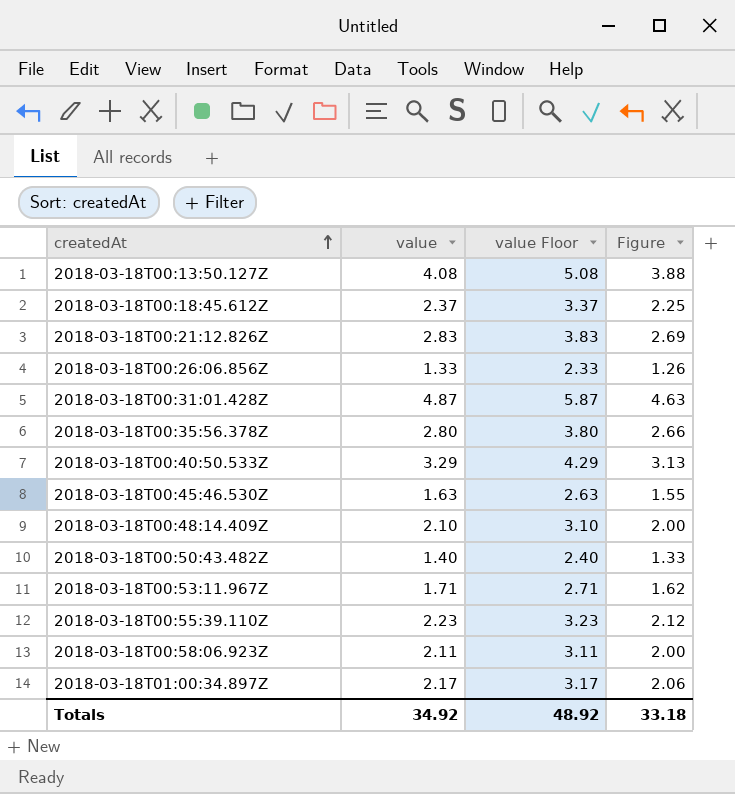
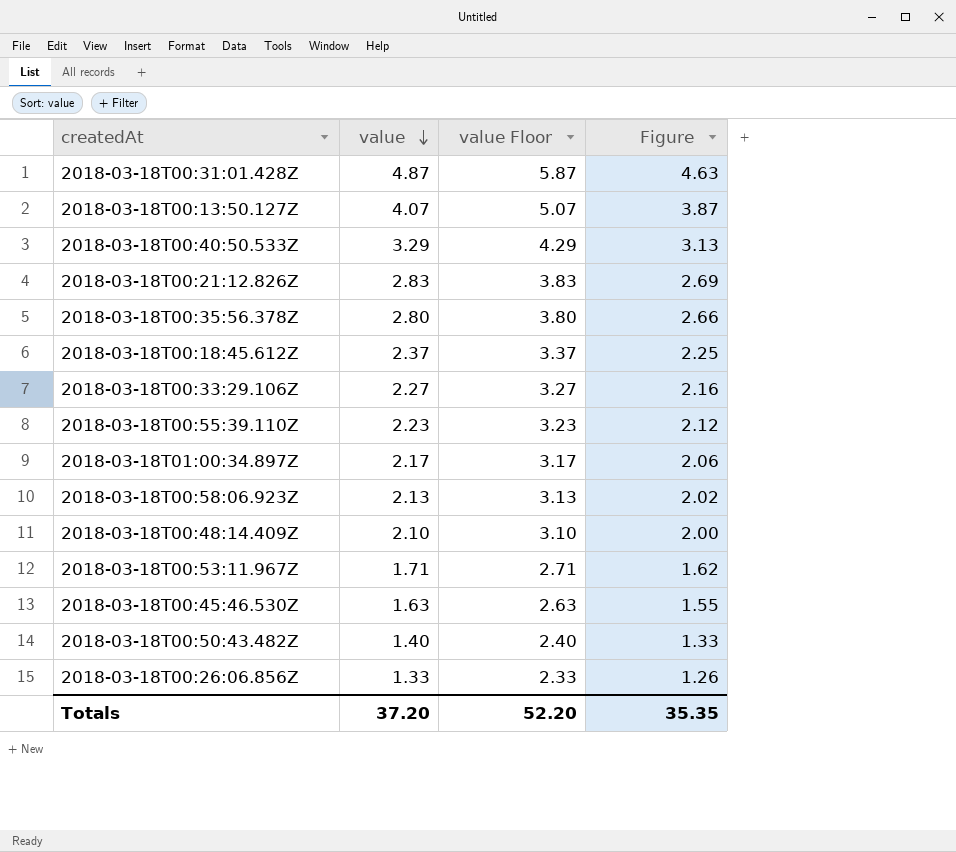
row order: createdAt ascending -> value descending
2018-03-18T00:13:50.127Z | value: 4.08 -> 4.07
2018-03-18T00:13:50.127Z | value Floor: 5.08 -> 5.07
2018-03-18T00:13:50.127Z | Figure: 3.88 -> 3.87
row 2018-03-18T00:33:29.106Z: none -> 2.27 | 3.27 | 2.16
2018-03-18T00:58:06.923Z | value: 2.11 -> 2.13
2018-03-18T00:58:06.923Z | value Floor: 3.11 -> 3.13
2018-03-18T00:58:06.923Z | Figure: 2.00 -> 2.02
Totals | value: 34.92 -> 37.20
Totals | value Floor: 48.92 -> 52.20
Totals | Figure: 33.18 -> 35.35

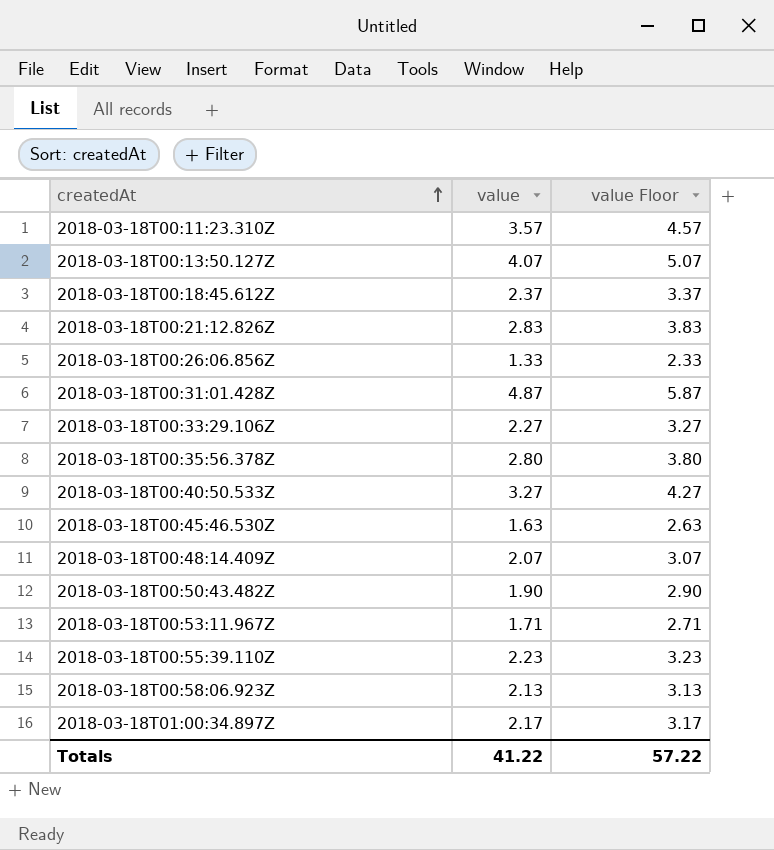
row order: value descending -> createdAt ascending
column Figure | formula: [value] * 0.95 -> none
row 2018-03-18T00:11:23.310Z: none -> 3.57 | 4.57
2018-03-18T00:40:50.533Z | value: 3.29 -> 3.27
2018-03-18T00:40:50.533Z | value Floor: 4.29 -> 4.27
2018-03-18T00:48:14.409Z | value: 2.10 -> 2.07
2018-03-18T00:48:14.409Z | value Floor: 3.10 -> 3.07
2018-03-18T00:50:43.482Z | value: 1.40 -> 1.90
2018-03-18T00:50:43.482Z | value Floor: 2.40 -> 2.90
Totals | value: 37.20 -> 41.22
Totals | value Floor: 52.20 -> 57.22

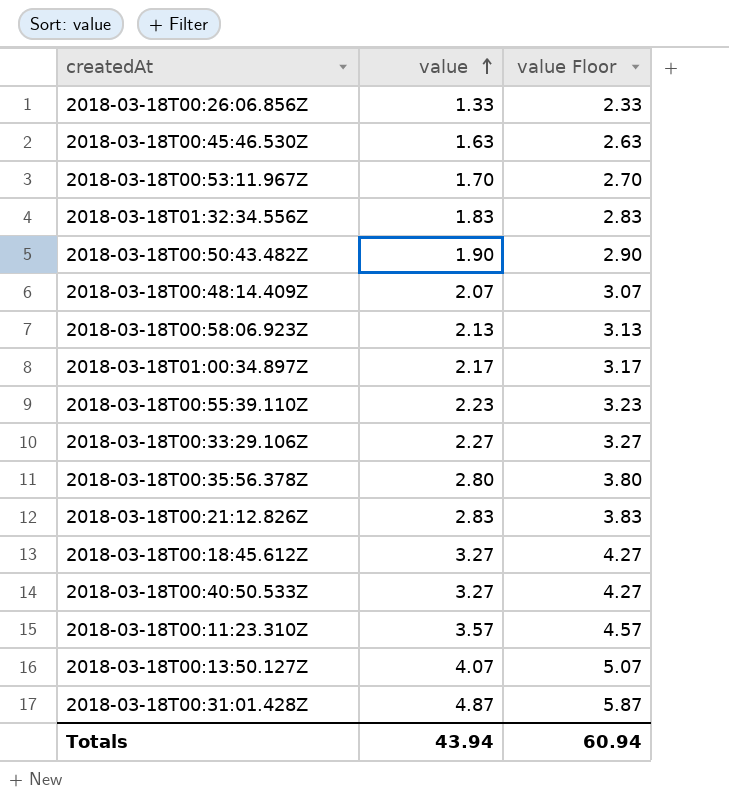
row order: createdAt ascending -> value ascending
2018-03-18T00:53:11.967Z | value: 1.71 -> 1.70
2018-03-18T00:53:11.967Z | value Floor: 2.71 -> 2.70
row 2018-03-18T01:32:34.556Z: none -> 1.83 | 2.83
2018-03-18T00:18:45.612Z | value: 2.37 -> 3.27
2018-03-18T00:18:45.612Z | value Floor: 3.37 -> 4.27
Totals | value: 41.22 -> 43.94
Totals | value Floor: 57.22 -> 60.94

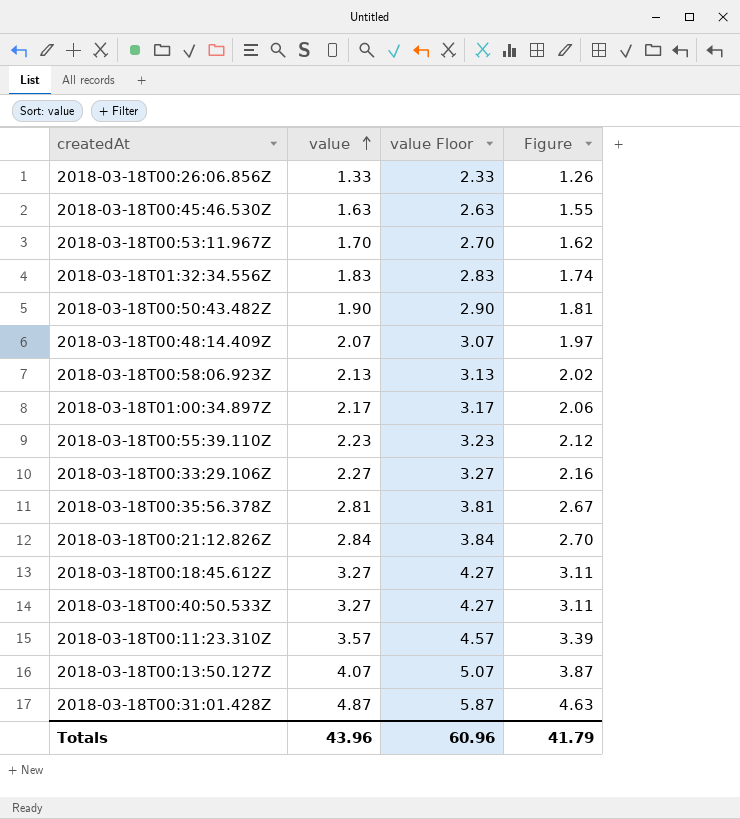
column Figure | formula: none -> [value] * 0.95
2018-03-18T00:35:56.378Z | value: 2.80 -> 2.81
2018-03-18T00:35:56.378Z | value Floor: 3.80 -> 3.81
2018-03-18T00:21:12.826Z | value: 2.83 -> 2.84
2018-03-18T00:21:12.826Z | value Floor: 3.83 -> 3.84
Totals | value: 43.94 -> 43.96
Totals | value Floor: 60.94 -> 60.96

